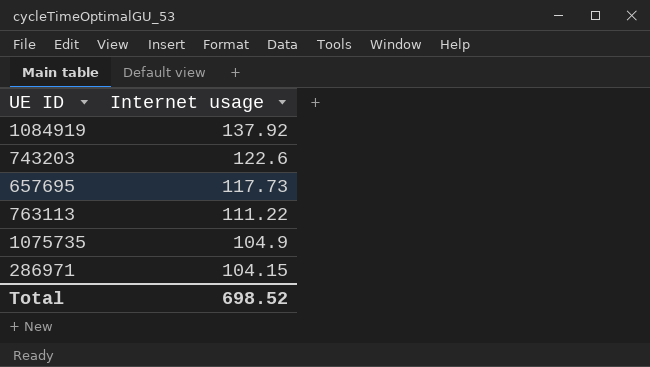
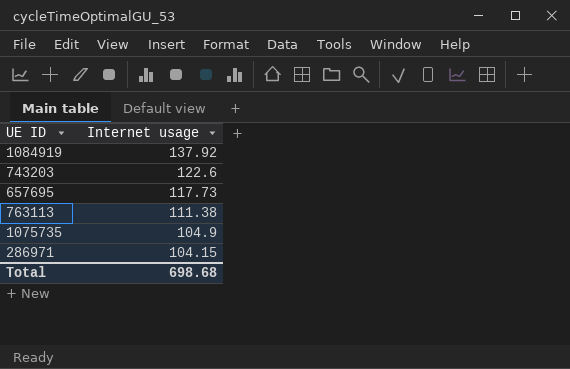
763113 | Internet usage: 111.22 -> 111.38
Total | Internet usage: 698.52 -> 698.68

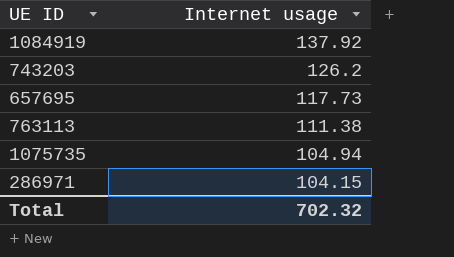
743203 | Internet usage: 122.6 -> 126.2
1075735 | Internet usage: 104.9 -> 104.94
Total | Internet usage: 698.68 -> 702.32

